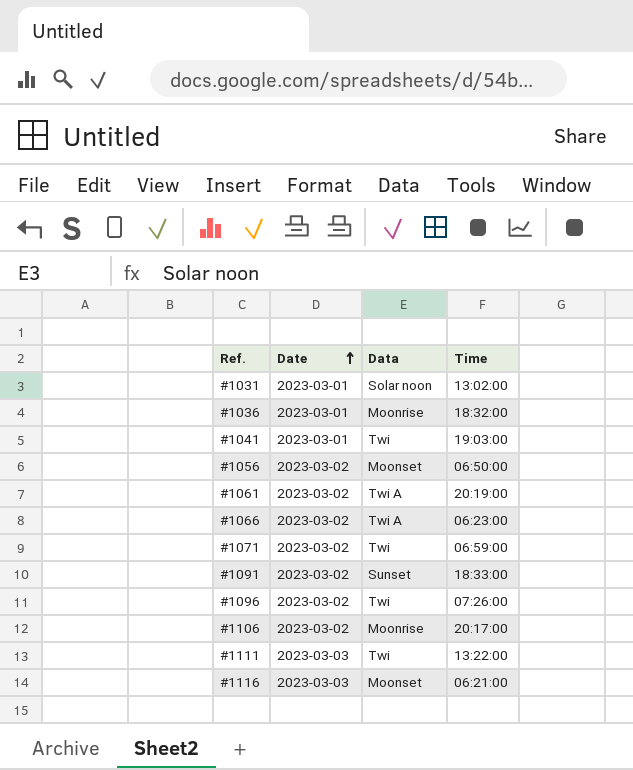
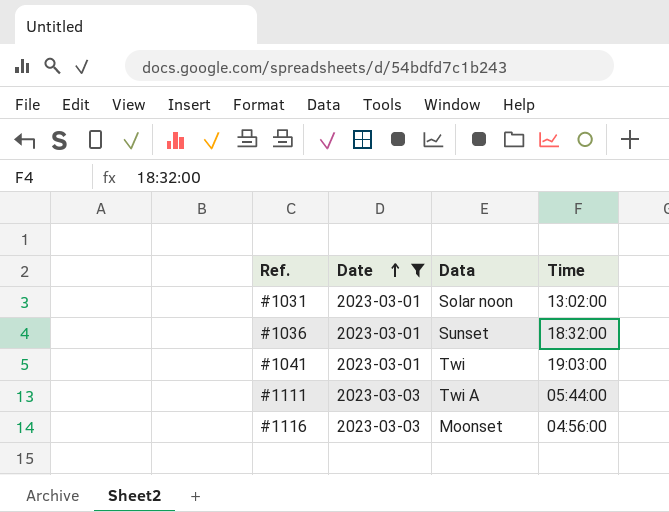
filter: none -> Date != 2023-03-02
#1036 | Data: Moonrise -> Sunset
#1111 | Data: Twi -> Twi A
#1111 | Time: 13:22:00 -> 05:44:00
#1116 | Time: 06:21:00 -> 04:56:00

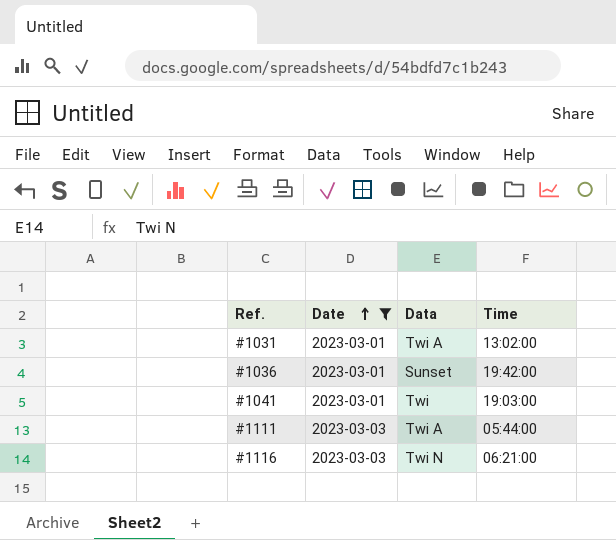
#1031 | Data: Solar noon -> Twi A
#1036 | Time: 18:32:00 -> 19:42:00
#1116 | Data: Moonset -> Twi N
#1116 | Time: 04:56:00 -> 06:21:00

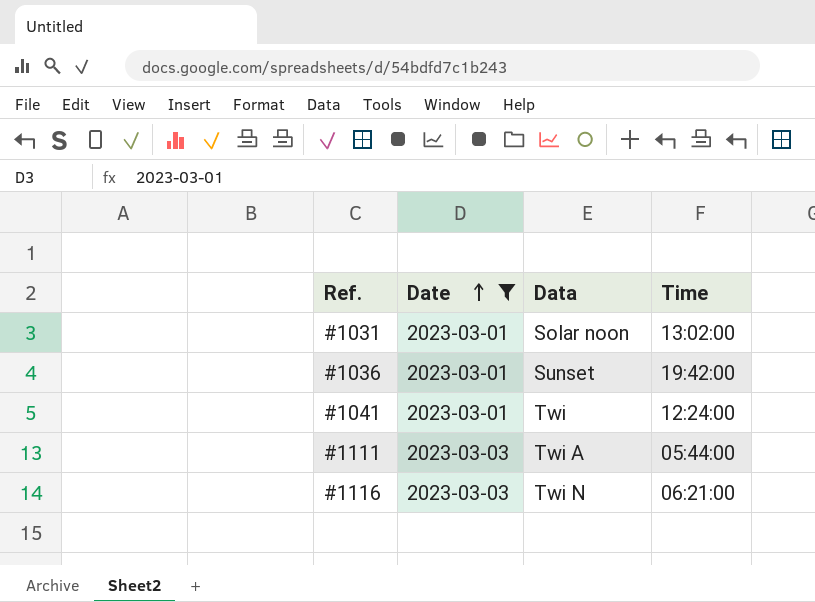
#1031 | Data: Twi A -> Solar noon
#1041 | Time: 19:03:00 -> 12:24:00

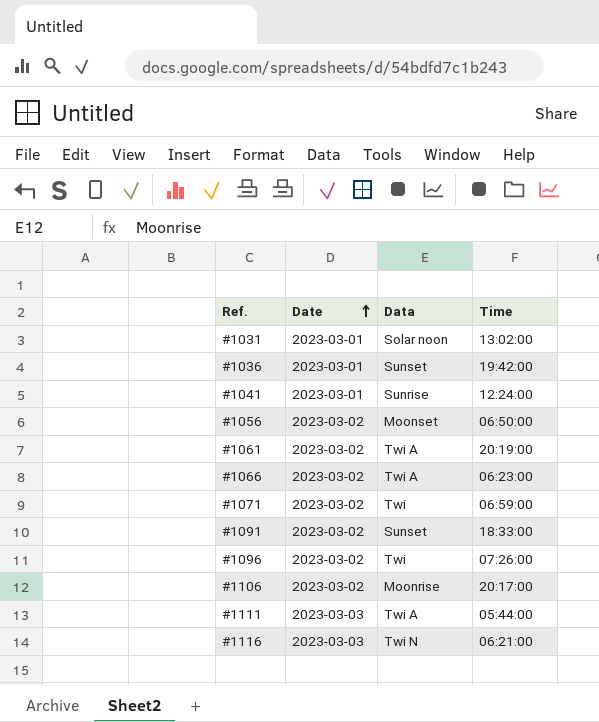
filter: Date != 2023-03-02 -> none
#1041 | Data: Twi -> Sunrise

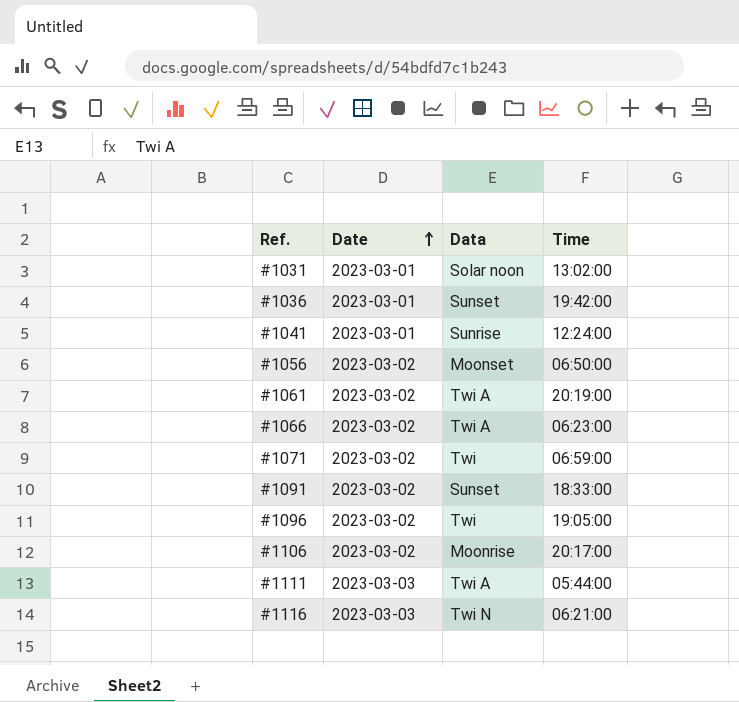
#1096 | Time: 07:26:00 -> 19:05:00

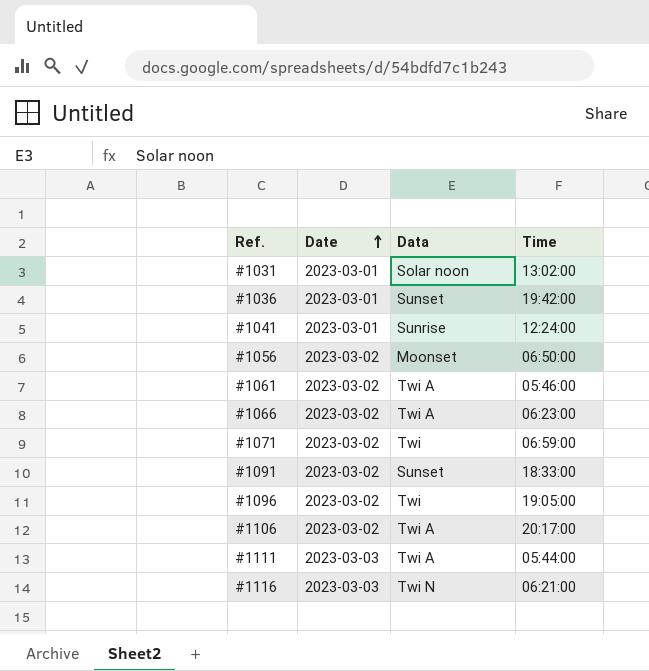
#1061 | Time: 20:19:00 -> 05:46:00
#1106 | Data: Moonrise -> Twi A

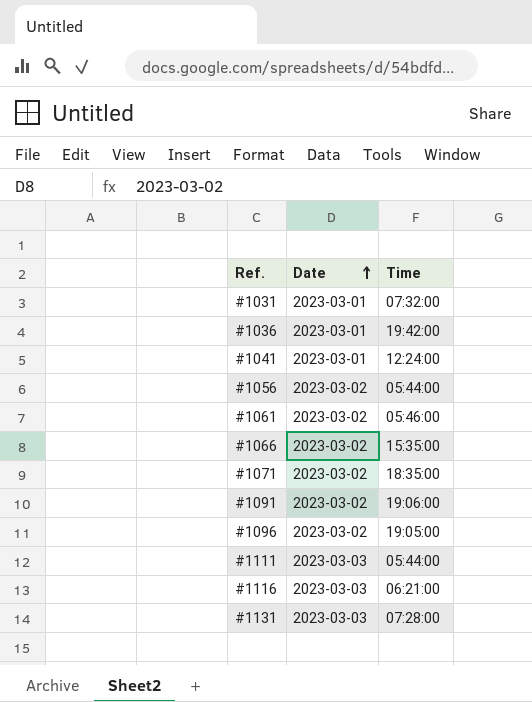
column Data | position: 3 -> none
row #1106: 2023-03-02 | Twi A | 20:17:00 -> none
#1031 | Time: 13:02:00 -> 07:32:00
#1056 | Time: 06:50:00 -> 05:44:00
#1066 | Time: 06:23:00 -> 15:35:00
#1071 | Time: 06:59:00 -> 18:35:00
#1091 | Time: 18:33:00 -> 19:06:00
row #1131: none -> 2023-03-03 | 07:28:00

